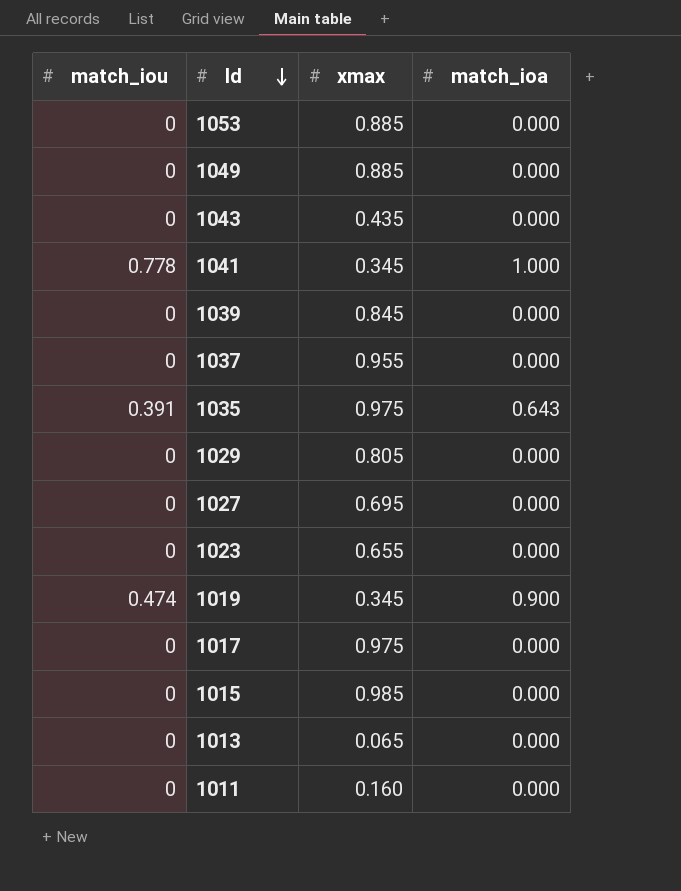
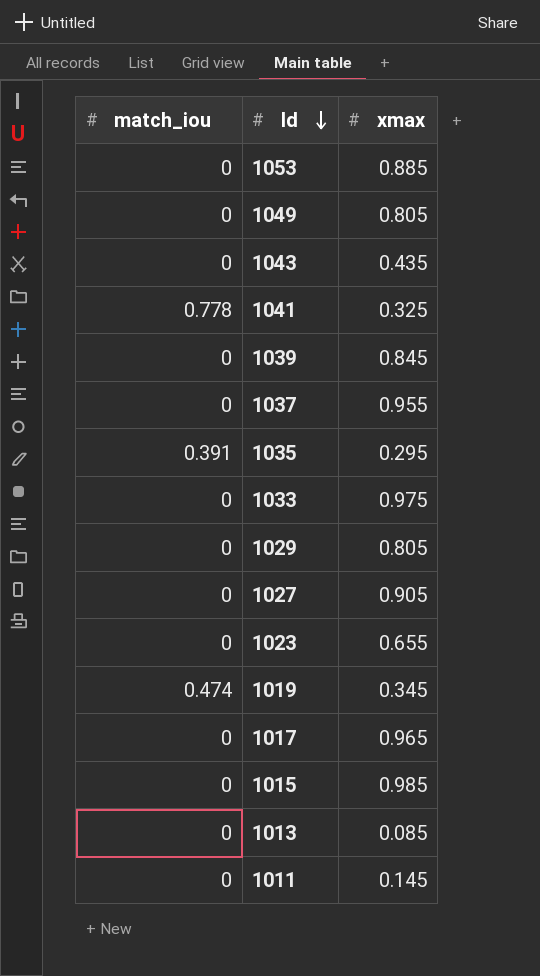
column match_ioa | position: 4 -> none
1049 | xmax: 0.885 -> 0.805
1041 | xmax: 0.345 -> 0.325
1035 | xmax: 0.975 -> 0.295
row 1033: none -> 0 | 0.975
1027 | xmax: 0.695 -> 0.905
1017 | xmax: 0.975 -> 0.965
1013 | xmax: 0.065 -> 0.085
1011 | xmax: 0.160 -> 0.145

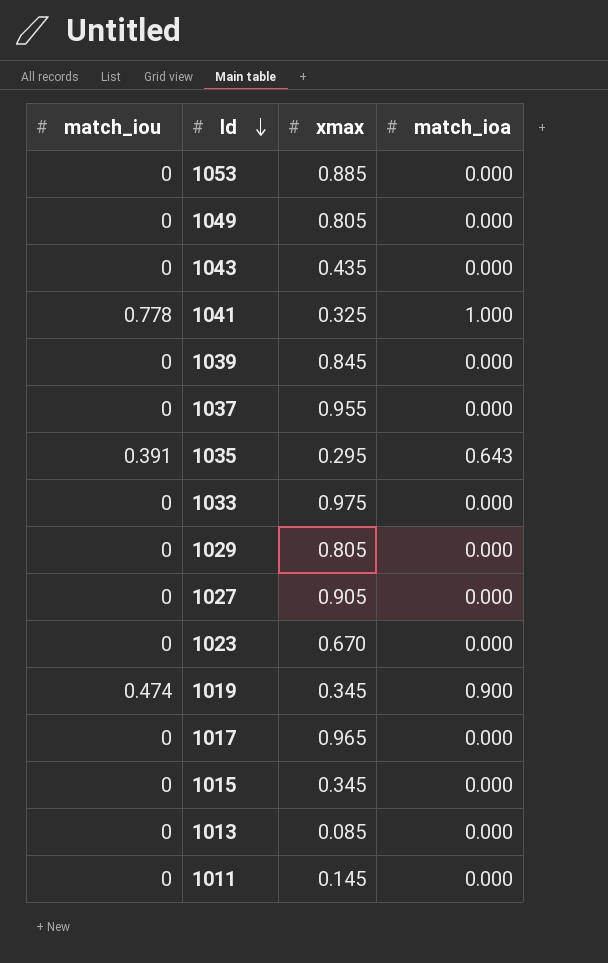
column match_ioa | position: none -> 4
1023 | xmax: 0.655 -> 0.670
1015 | xmax: 0.985 -> 0.345

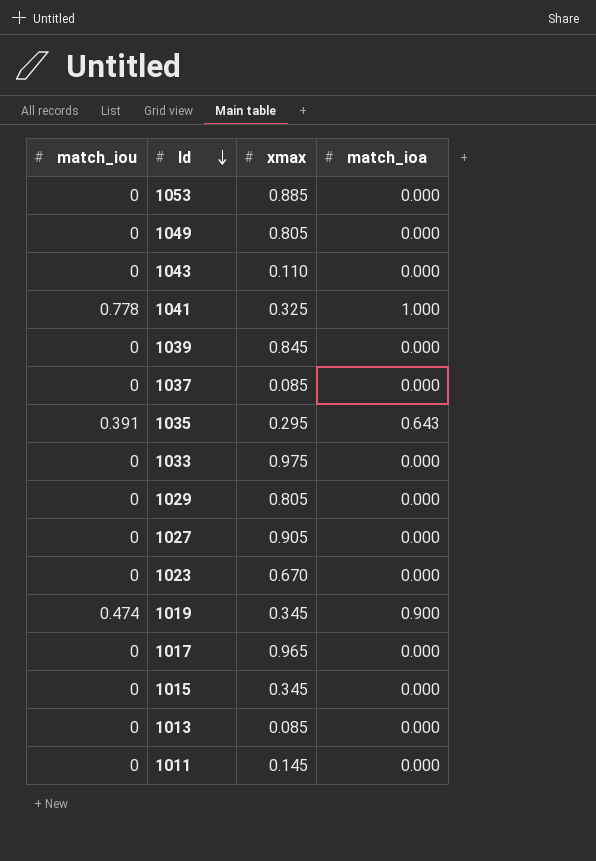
1043 | xmax: 0.435 -> 0.110
1037 | xmax: 0.955 -> 0.085

